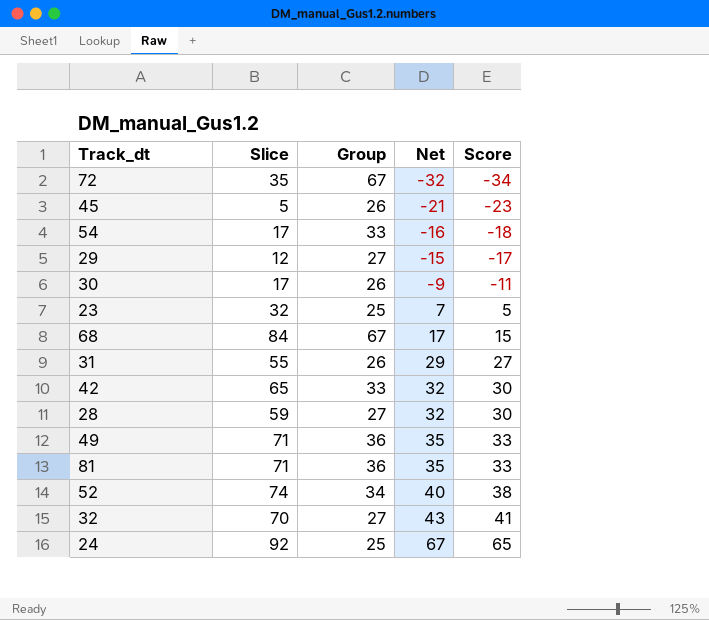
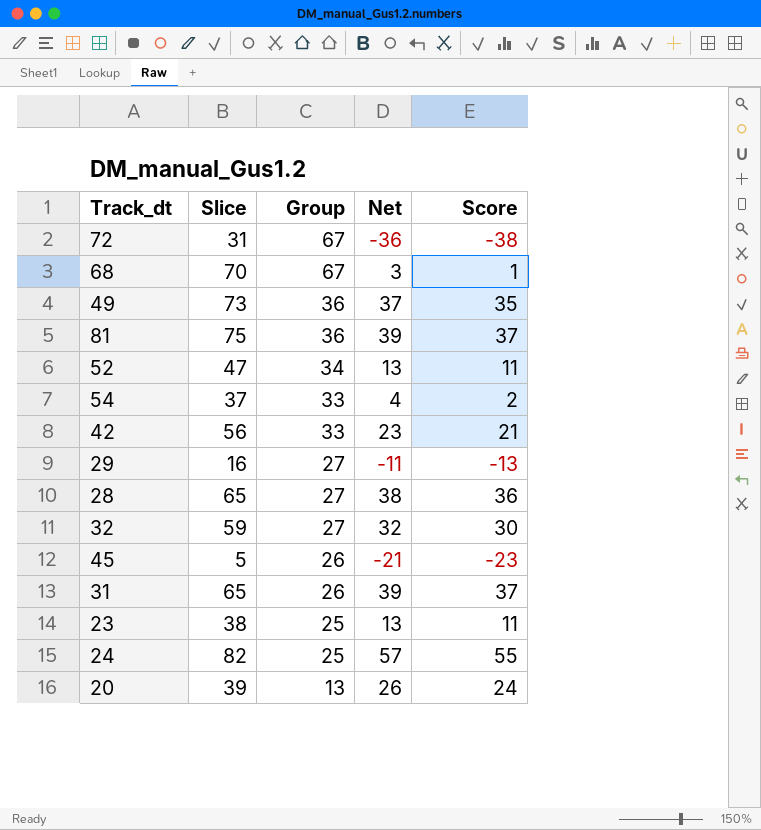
row order: Net ascending -> Group descending
row 30: 17 | 26 | -9 | -11 -> none
72 | Slice: 35 -> 31
72 | Net: -32 -> -36
72 | Score: -34 -> -38
68 | Slice: 84 -> 70
68 | Net: 17 -> 3
68 | Score: 15 -> 1
49 | Slice: 71 -> 73
49 | Net: 35 -> 37
49 | Score: 33 -> 35
81 | Slice: 71 -> 75
81 | Net: 35 -> 39
81 | Score: 33 -> 37
52 | Slice: 74 -> 47
52 | Net: 40 -> 13
52 | Score: 38 -> 11
54 | Slice: 17 -> 37
54 | Net: -16 -> 4
54 | Score: -18 -> 2
42 | Slice: 65 -> 56
42 | Net: 32 -> 23
42 | Score: 30 -> 21
29 | Slice: 12 -> 16
29 | Net: -15 -> -11
29 | Score: -17 -> -13
28 | Slice: 59 -> 65
28 | Net: 32 -> 38
28 | Score: 30 -> 36
32 | Slice: 70 -> 59
32 | Net: 43 -> 32
32 | Score: 41 -> 30
31 | Slice: 55 -> 65
31 | Net: 29 -> 39
31 | Score: 27 -> 37
23 | Slice: 32 -> 38
23 | Net: 7 -> 13
23 | Score: 5 -> 11
24 | Slice: 92 -> 82
24 | Net: 67 -> 57
24 | Score: 65 -> 55
row 20: none -> 39 | 13 | 26 | 24

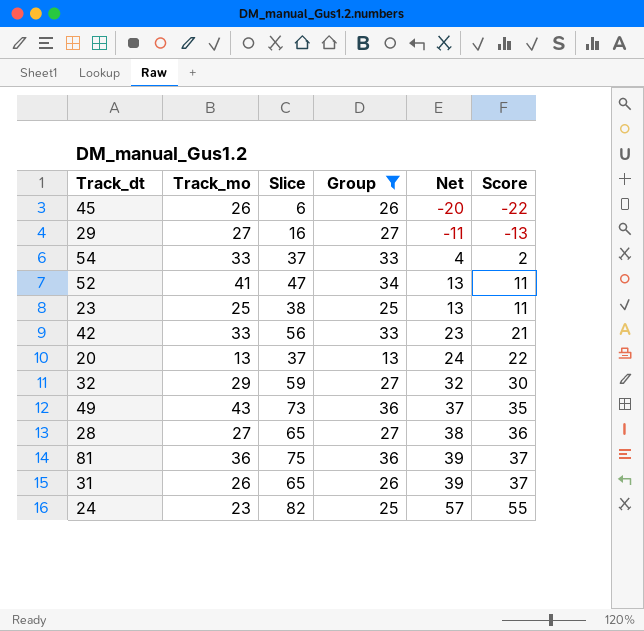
filter: none -> Group != 67
row order: Group descending -> Net ascending
column Track_mo | position: none -> 2
45 | Slice: 5 -> 6
45 | Net: -21 -> -20
45 | Score: -23 -> -22
20 | Slice: 39 -> 37
20 | Net: 26 -> 24
20 | Score: 24 -> 22

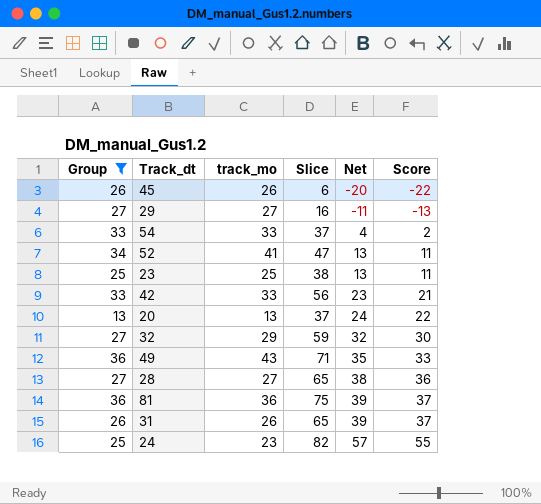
column Group | position: 4 -> 1
column name: Track_mo -> track_mo
49 | Slice: 73 -> 71
49 | Net: 37 -> 35
49 | Score: 35 -> 33

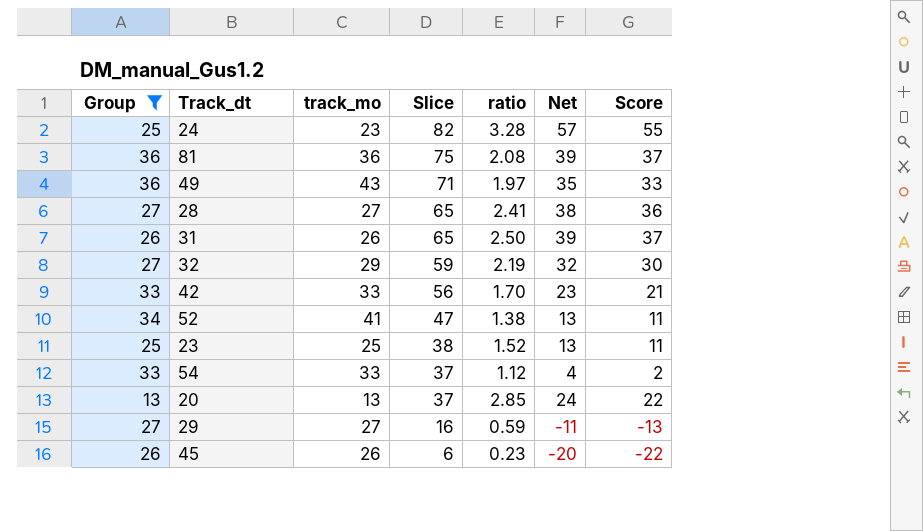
row order: Net ascending -> Slice descending
column ratio | formula: none -> [Slice] / [Group]

